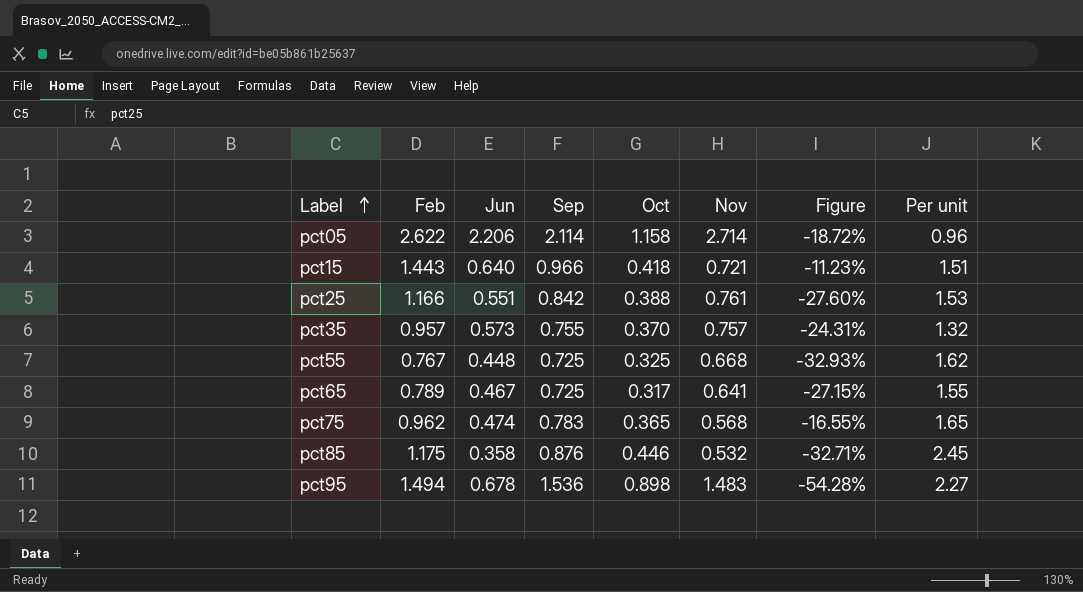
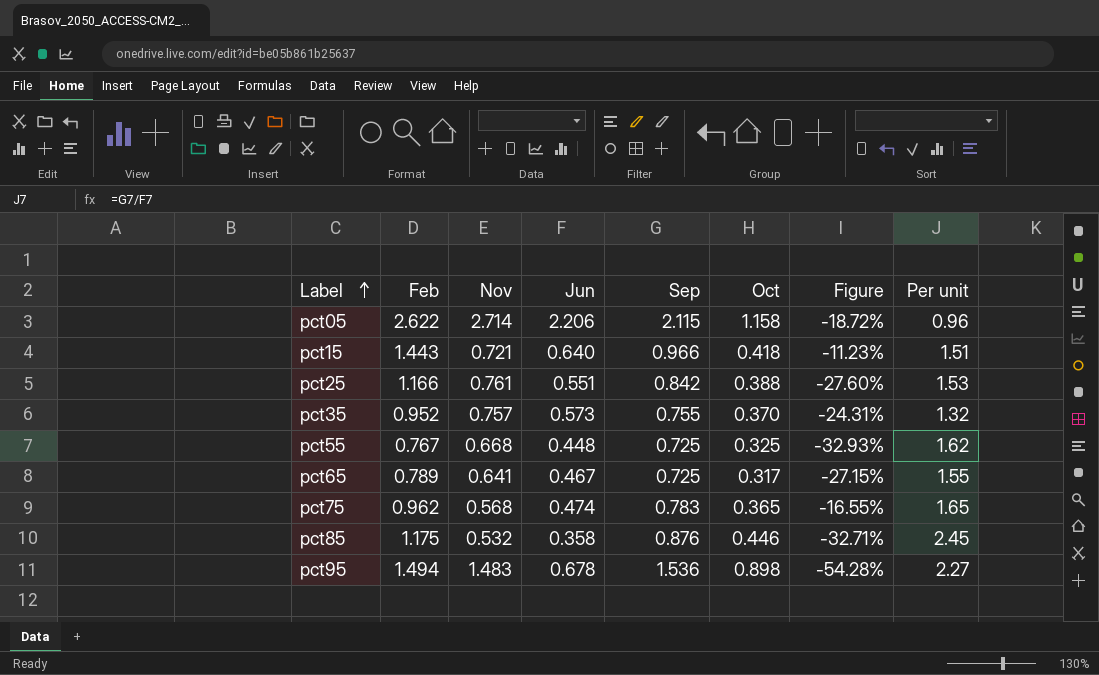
column Nov | position: 6 -> 3
pct05 | Sep: 2.114 -> 2.115
pct35 | Feb: 0.957 -> 0.952

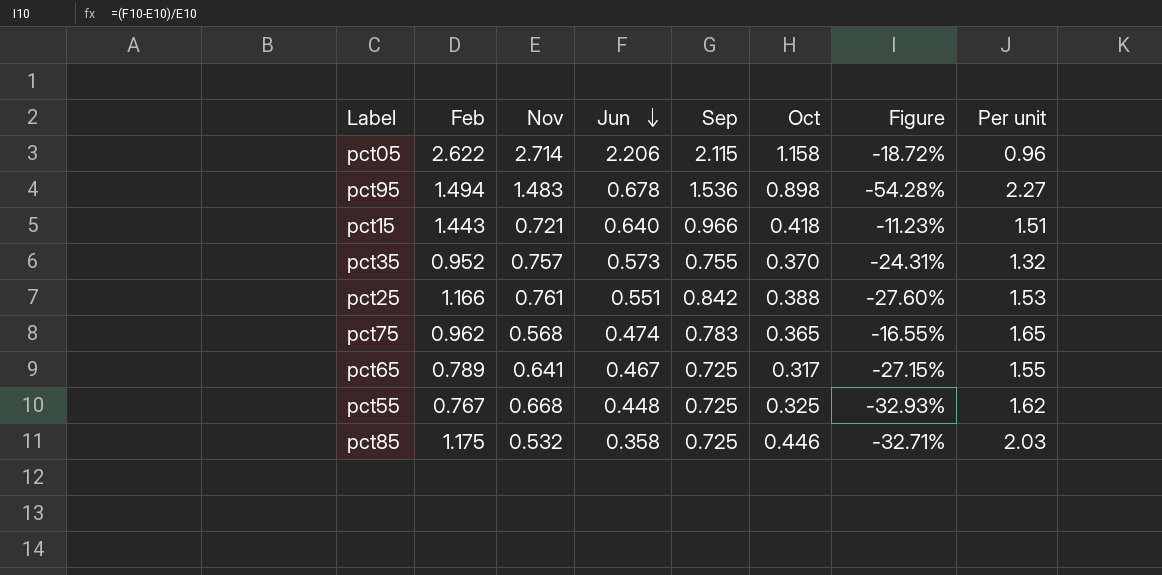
row order: Label ascending -> Jun descending
pct85 | Sep: 0.876 -> 0.725
pct85 | Per unit: 2.45 -> 2.03

